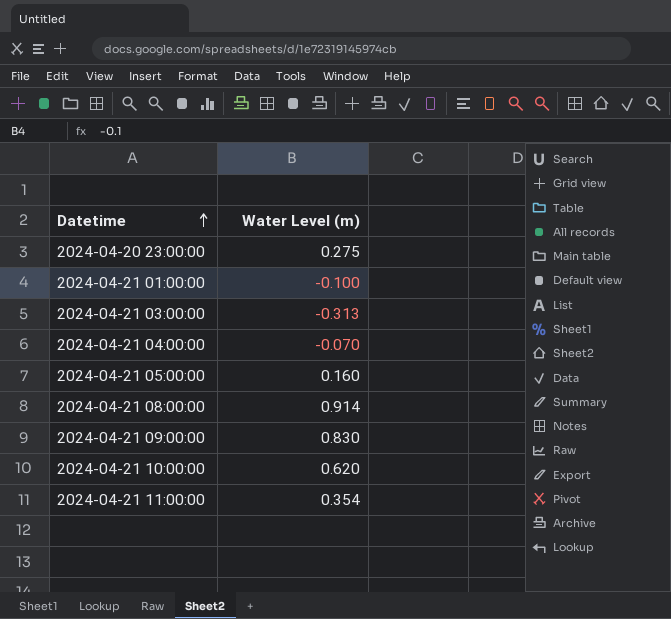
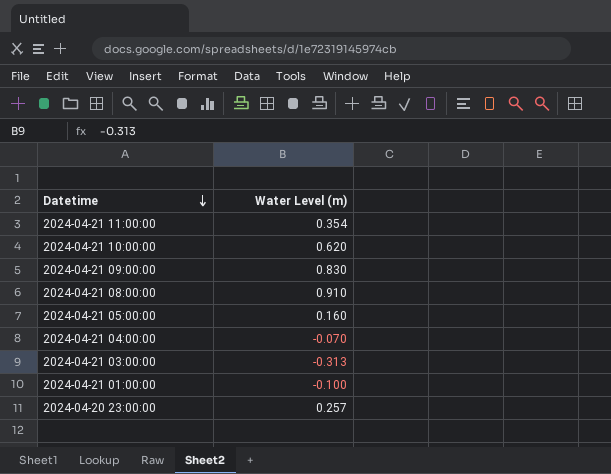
row order: Datetime ascending -> Datetime descending
2024-04-21 08:00:00 | Water Level (m): 0.914 -> 0.910
2024-04-20 23:00:00 | Water Level (m): 0.275 -> 0.257

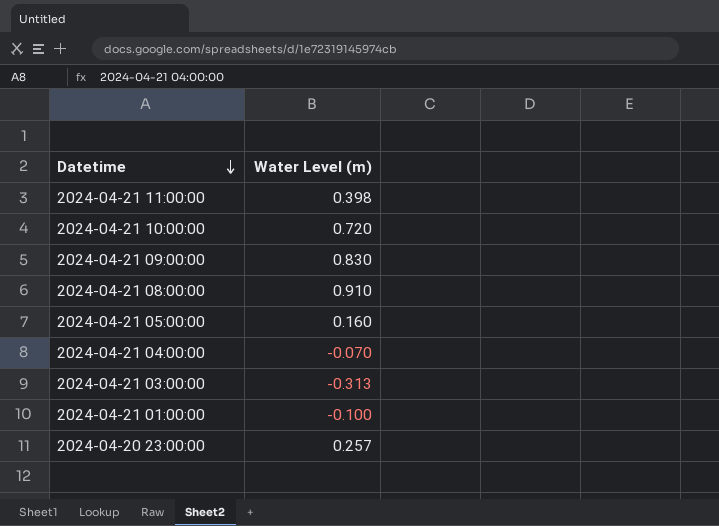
2024-04-21 11:00:00 | Water Level (m): 0.354 -> 0.398
2024-04-21 10:00:00 | Water Level (m): 0.620 -> 0.720

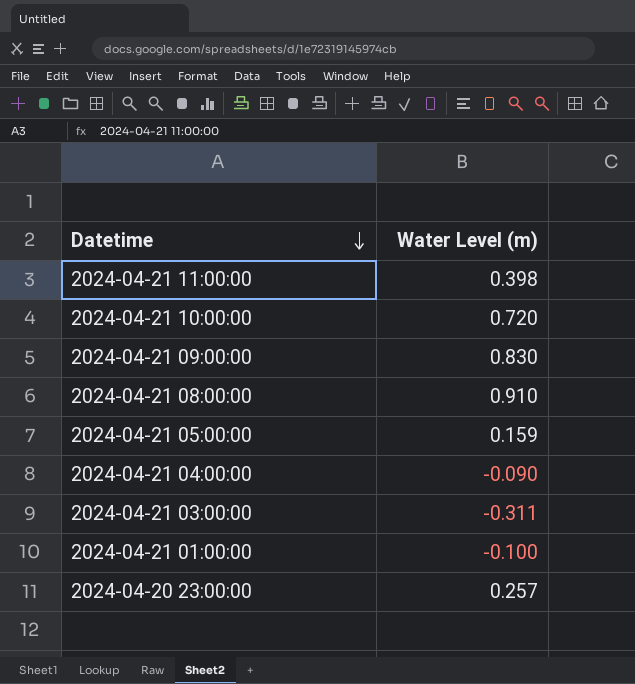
2024-04-21 05:00:00 | Water Level (m): 0.160 -> 0.159
2024-04-21 04:00:00 | Water Level (m): -0.070 -> -0.090
2024-04-21 03:00:00 | Water Level (m): -0.313 -> -0.311

